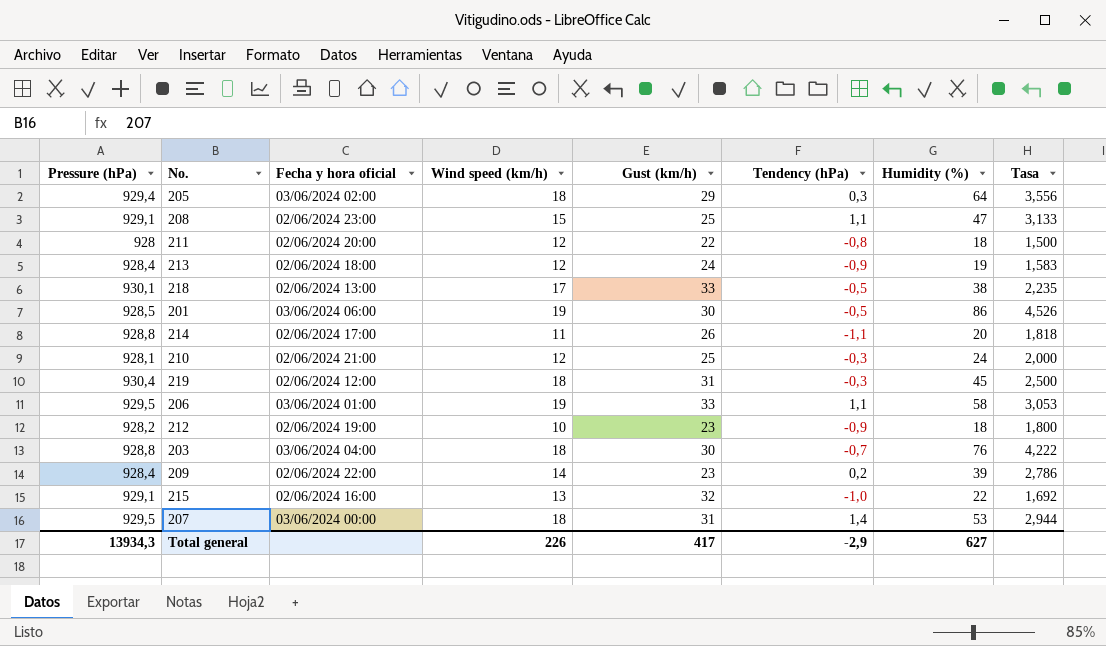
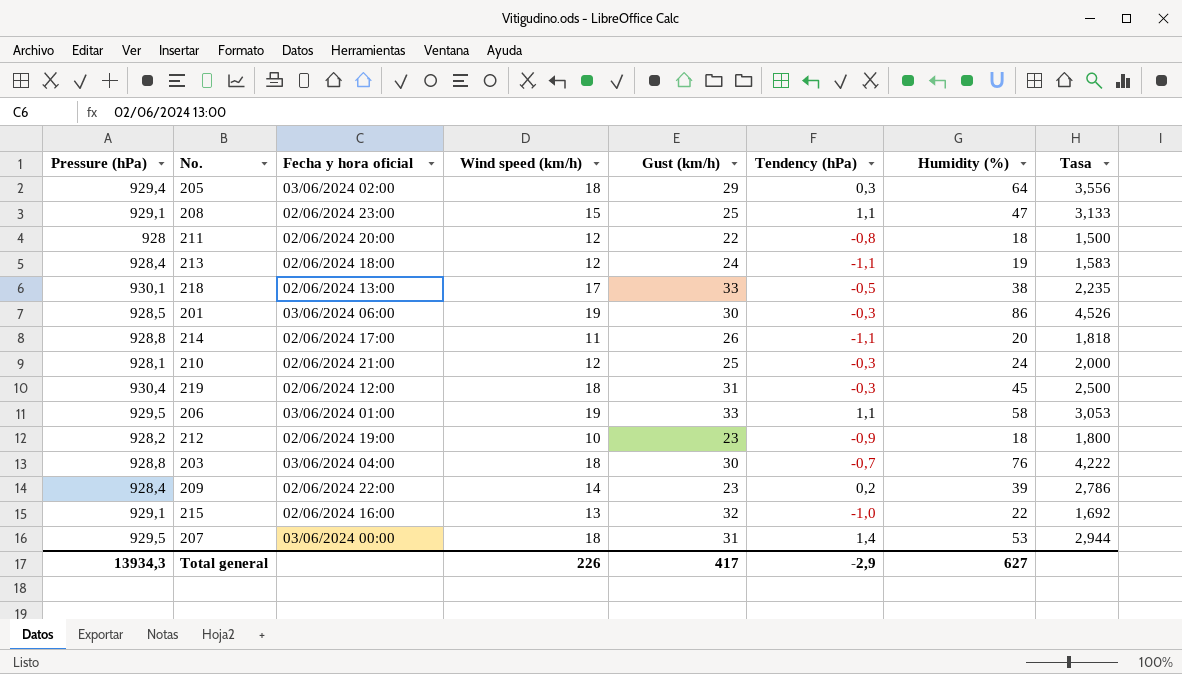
213 | Tendency (hPa): -0,9 -> -1,1
201 | Tendency (hPa): -0,5 -> -0,3

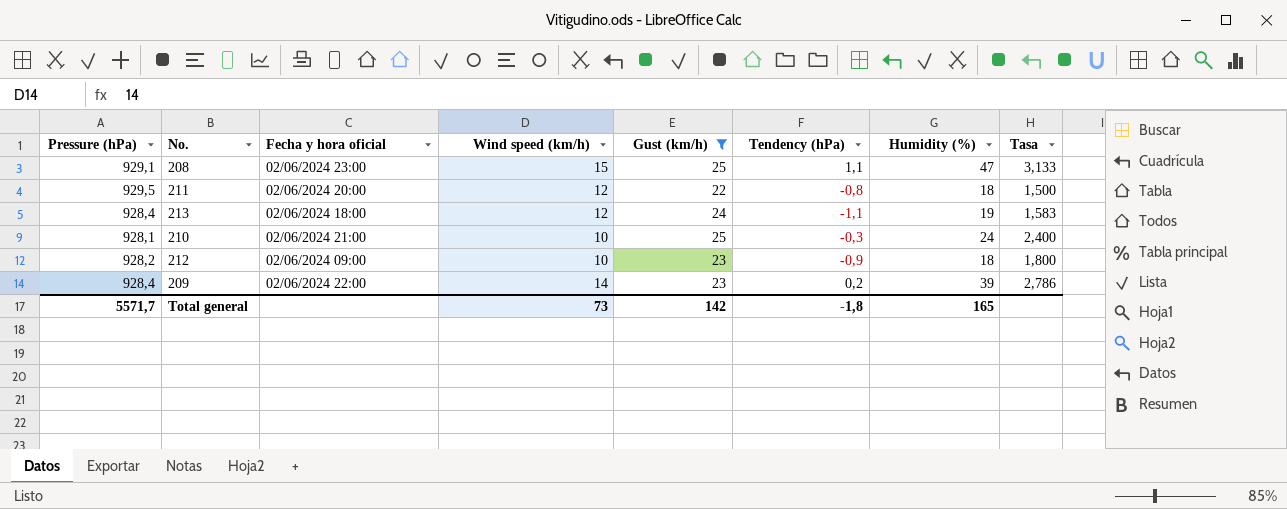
filter: none -> Gust (km/h) <= 25
211 | Pressure (hPa): 928 -> 929,5
210 | Wind speed (km/h): 12 -> 10
210 | Tasa: 2,000 -> 2,400
212 | Fecha y hora oficial: 02/06/2024 19:00 -> 02/06/2024 09:00
Total general | Pressure (hPa): 13934,3 -> 5571,7
Total general | Wind speed (km/h): 226 -> 73
Total general | Gust (km/h): 417 -> 142
Total general | Tendency (hPa): -2,9 -> -1,8
Total general | Humidity (%): 627 -> 165

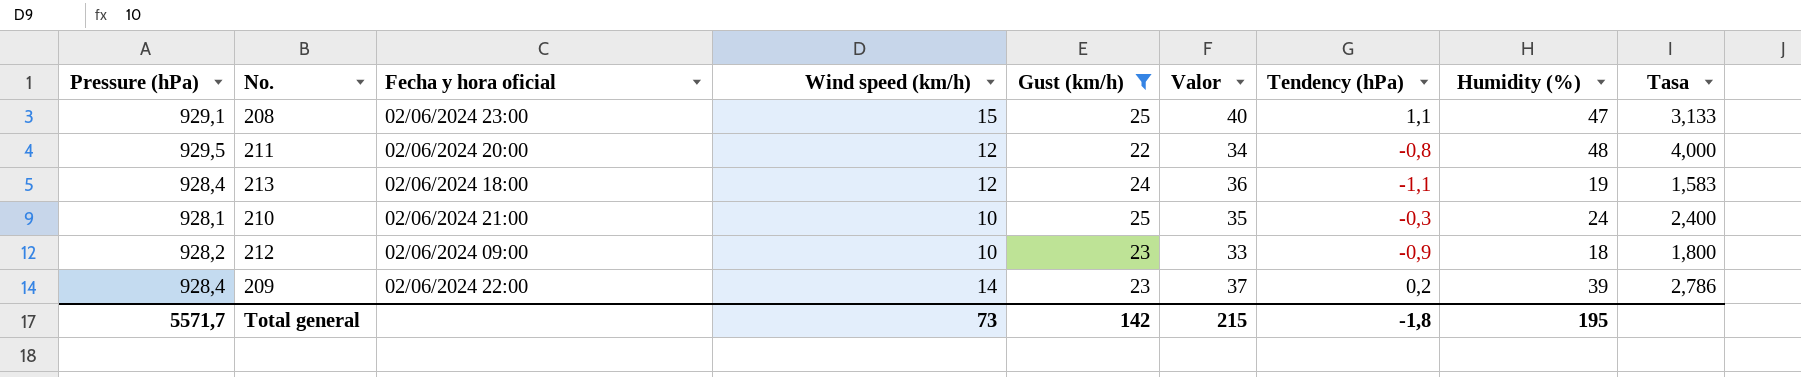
column Valor | formula: none -> [Wind speed (km/h)] + [Gust (km/h)]
211 | Humidity (%): 18 -> 48
211 | Tasa: 1,500 -> 4,000
Total general | Humidity (%): 165 -> 195

